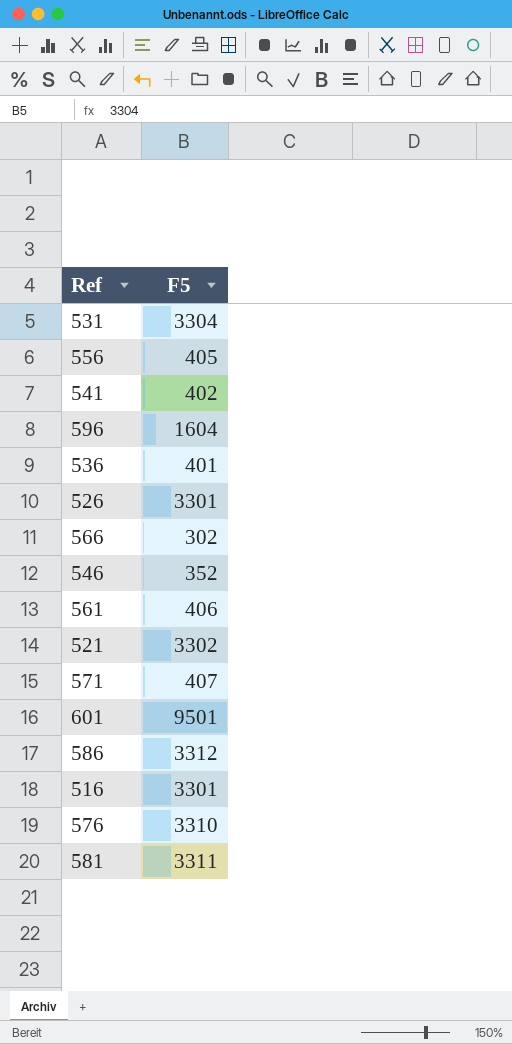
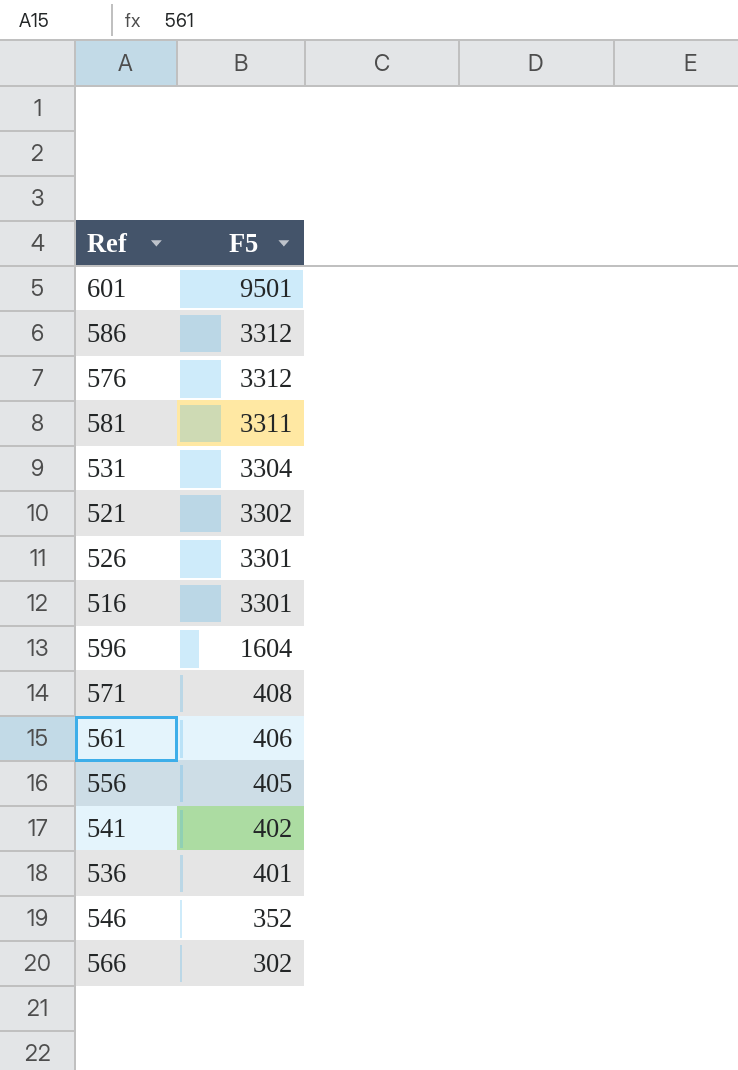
row order: none -> F5 descending
576 | F5: 3310 -> 3312
571 | F5: 407 -> 408

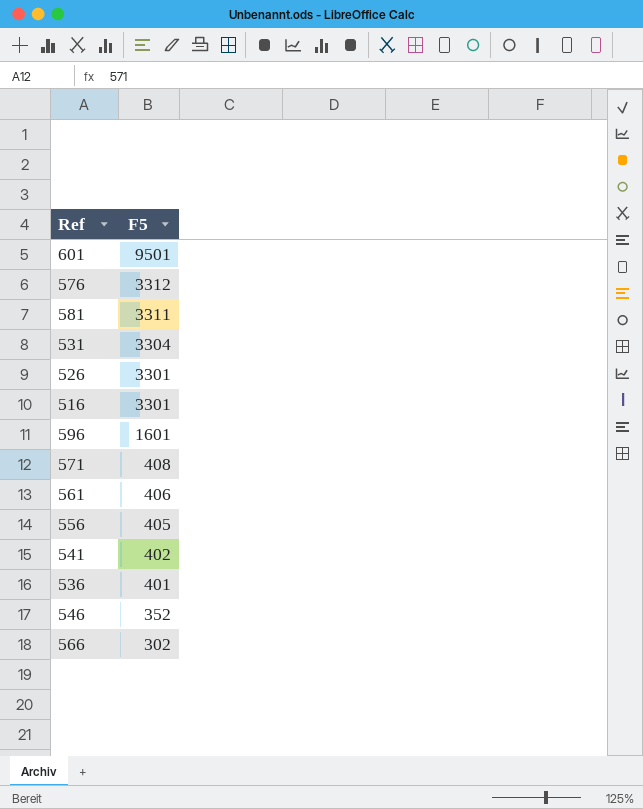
row 586: 3312 -> none
row 521: 3302 -> none
596 | F5: 1604 -> 1601

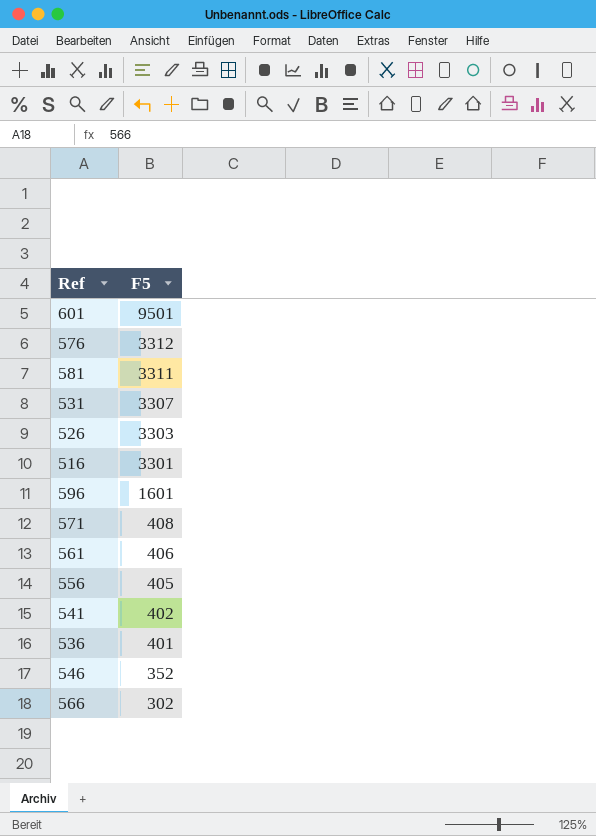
531 | F5: 3304 -> 3307
526 | F5: 3301 -> 3303

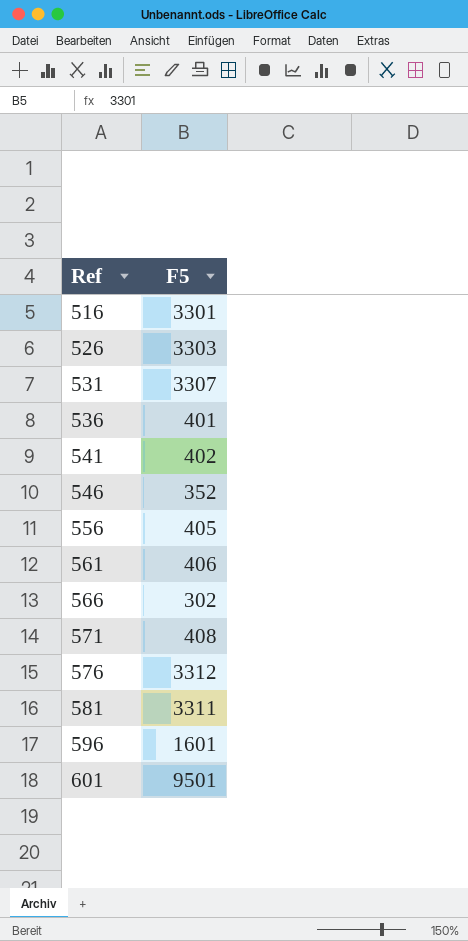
row order: F5 descending -> Ref ascending

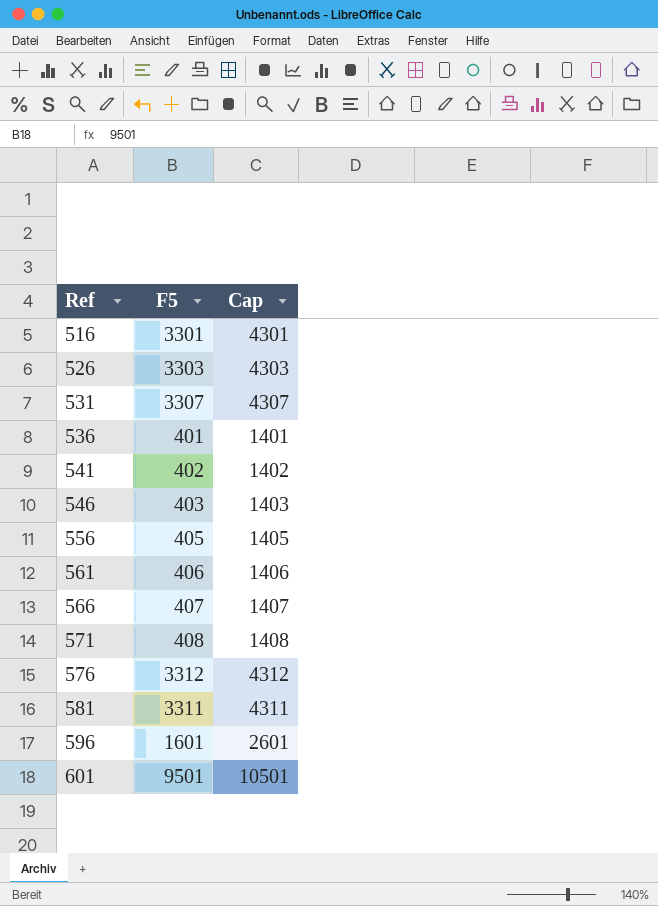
column Cap | formula: none -> [F5] + 1000
546 | F5: 352 -> 403
566 | F5: 302 -> 407

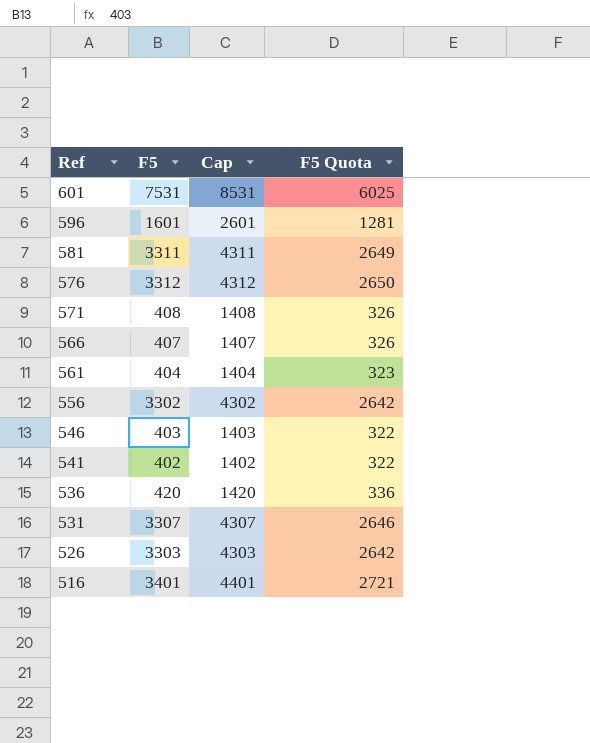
row order: Ref ascending -> Ref descending
column F5 Quota | formula: none -> [F5] * 0.8
601 | F5: 9501 -> 7531
601 | Cap: 10501 -> 8531
561 | F5: 406 -> 404
561 | Cap: 1406 -> 1404
556 | F5: 405 -> 3302
556 | Cap: 1405 -> 4302
536 | F5: 401 -> 420
536 | Cap: 1401 -> 1420
516 | F5: 3301 -> 3401
516 | Cap: 4301 -> 4401

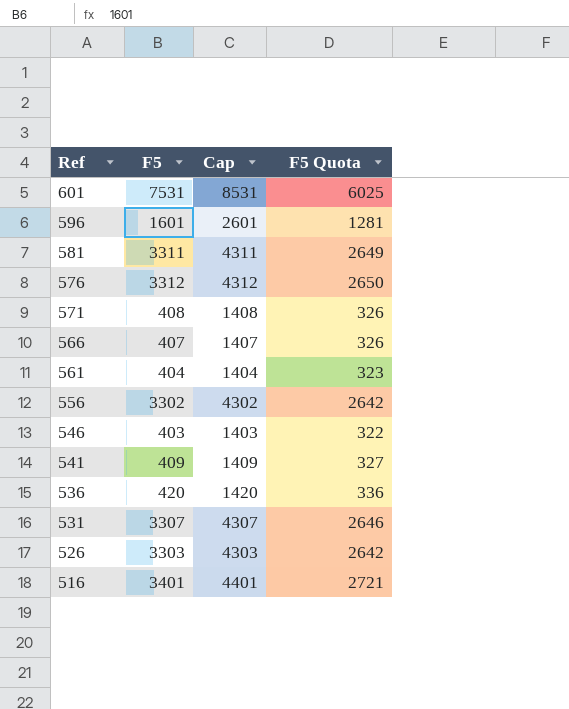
541 | F5: 402 -> 409
541 | Cap: 1402 -> 1409
541 | F5 Quota: 322 -> 327

